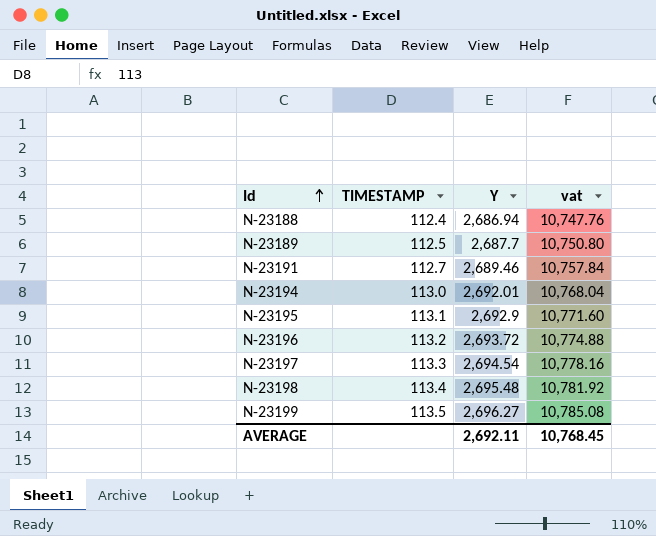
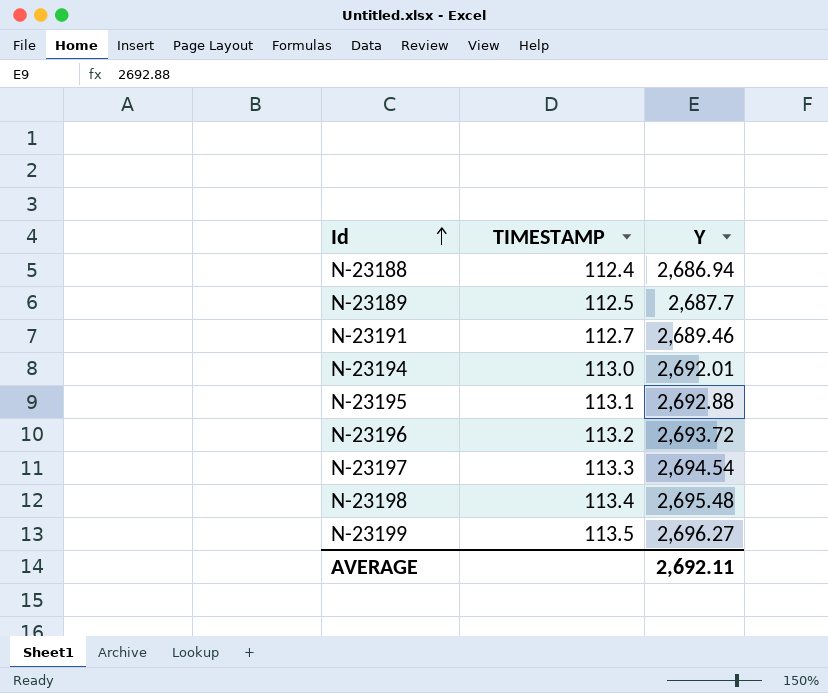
column vat | formula: [Y] * 4 -> none
N-23195 | Y: 2,692.9 -> 2,692.88

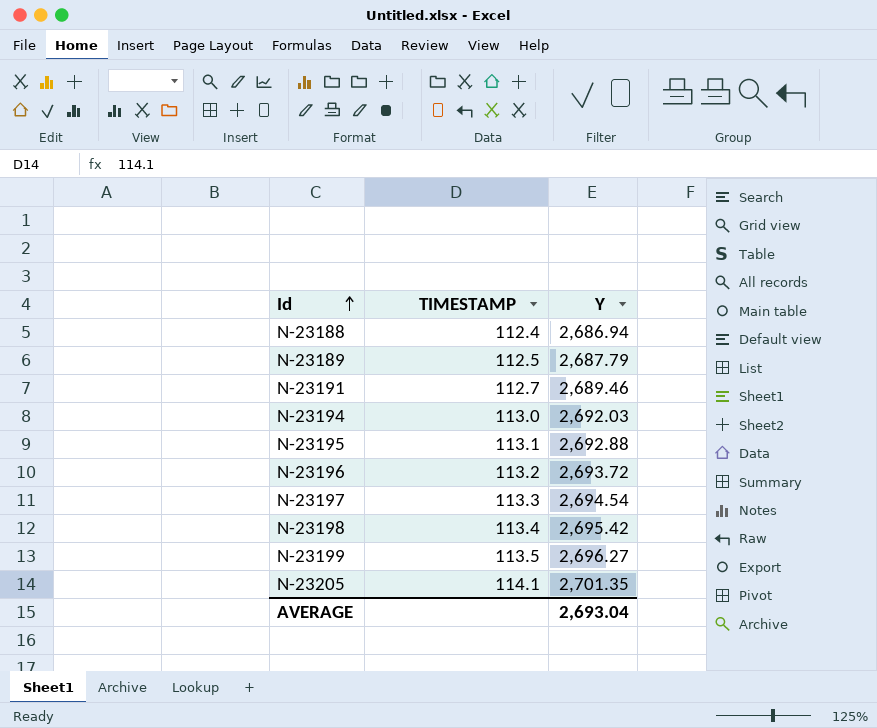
N-23189 | Y: 2,687.7 -> 2,687.79
N-23194 | Y: 2,692.01 -> 2,692.03
N-23198 | Y: 2,695.48 -> 2,695.42
row N-23205: none -> 114.1 | 2,701.35
AVERAGE | Y: 2,692.11 -> 2,693.04

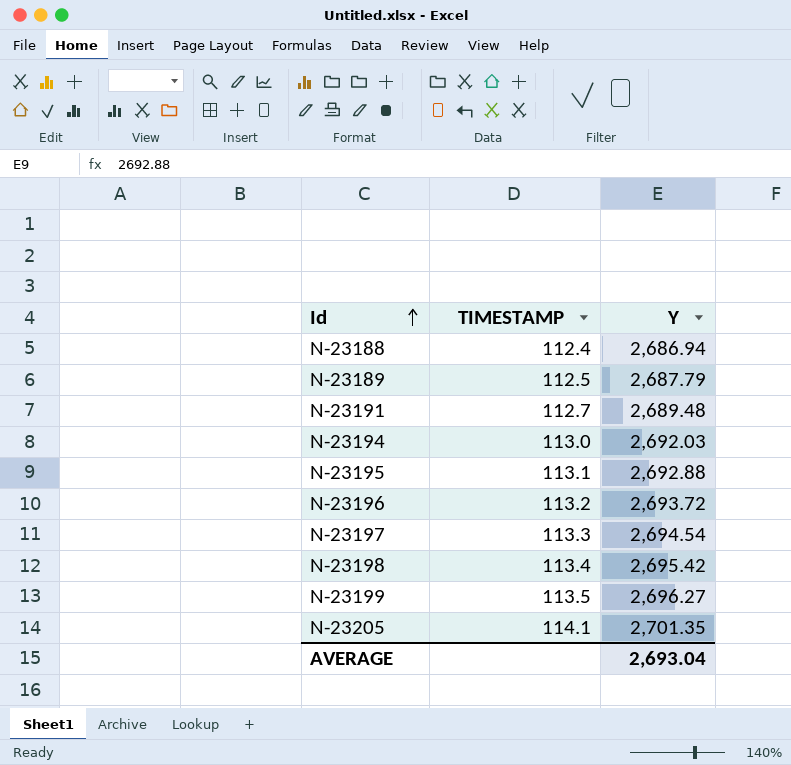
N-23191 | Y: 2,689.46 -> 2,689.48

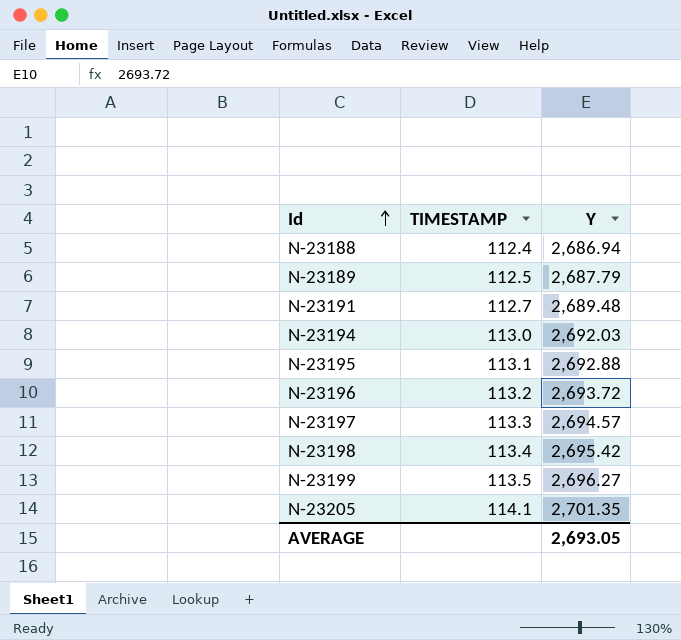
N-23197 | Y: 2,694.54 -> 2,694.57
AVERAGE | Y: 2,693.04 -> 2,693.05

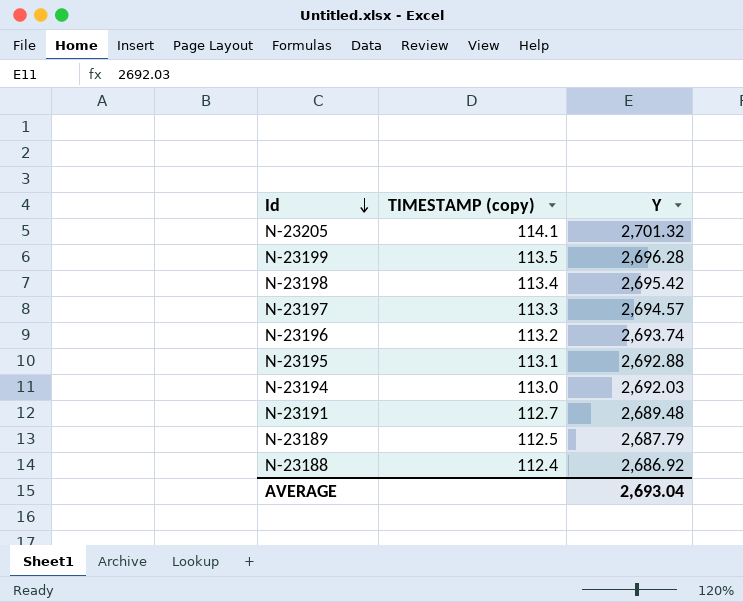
row order: Id ascending -> Id descending
column name: TIMESTAMP -> TIMESTAMP (copy)
N-23205 | Y: 2,701.35 -> 2,701.32
N-23199 | Y: 2,696.27 -> 2,696.28
N-23196 | Y: 2,693.72 -> 2,693.74
N-23188 | Y: 2,686.94 -> 2,686.92
AVERAGE | Y: 2,693.05 -> 2,693.04

